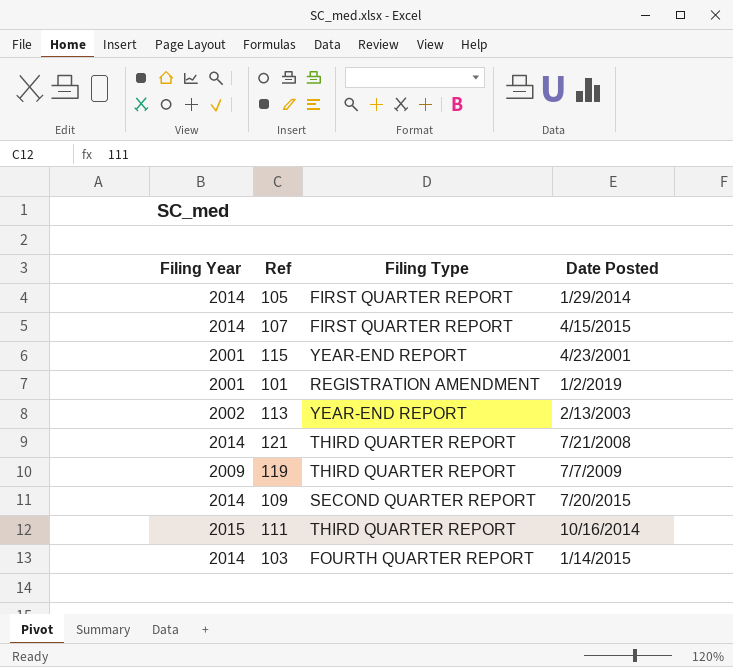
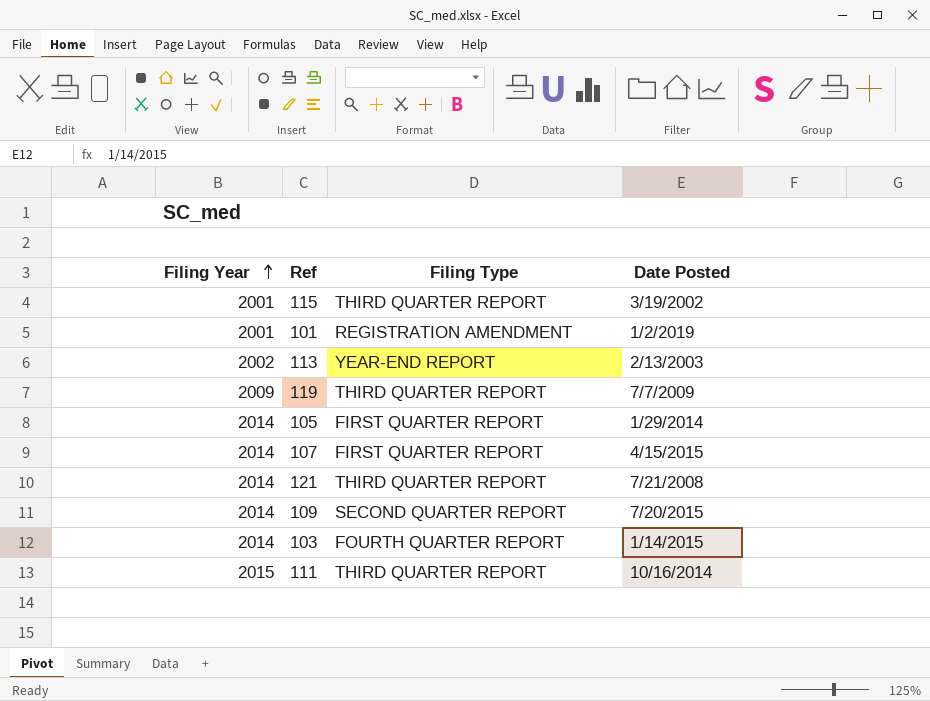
row order: none -> Filing Year ascending
115 | Filing Type: YEAR-END REPORT -> THIRD QUARTER REPORT
115 | Date Posted: 4/23/2001 -> 3/19/2002

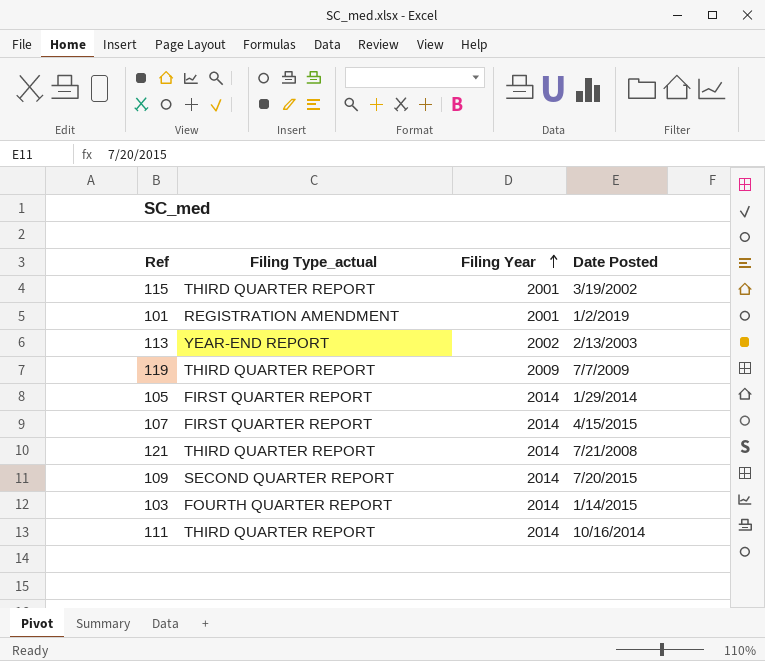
column name: Filing Type -> Filing Type_actual
column Filing Year | position: 1 -> 3
111 | Filing Year: 2015 -> 2014

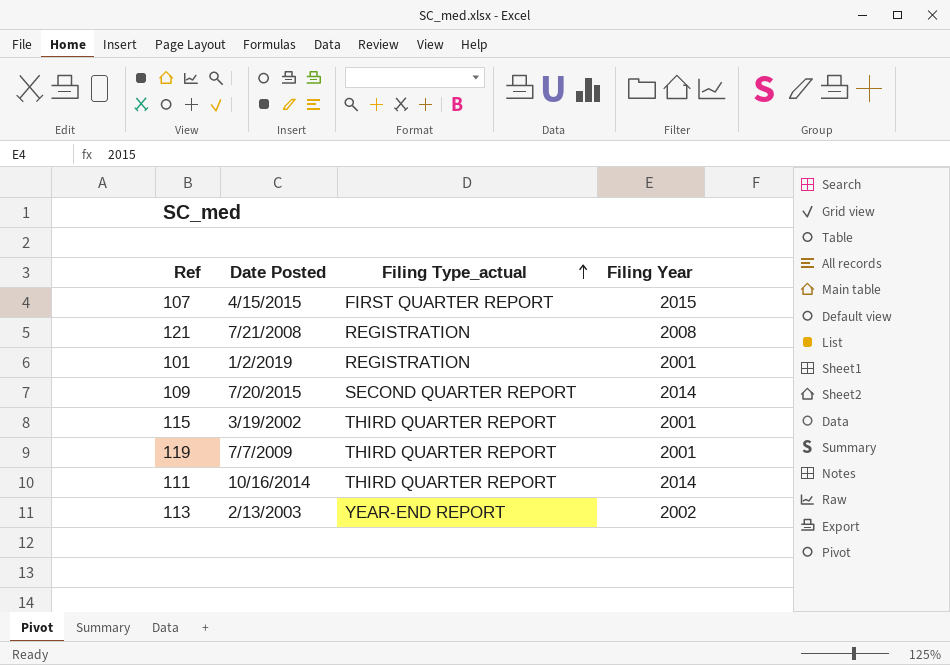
row order: Filing Year ascending -> Filing Type_actual ascending
column Date Posted | position: 4 -> 2
row 105: FIRST QUARTER REPORT | 2014 | 1/29/2014 -> none
row 103: FOURTH QUARTER REPORT | 2014 | 1/14/2015 -> none
107 | Filing Year: 2014 -> 2015
121 | Filing Type_actual: THIRD QUARTER REPORT -> REGISTRATION
121 | Filing Year: 2014 -> 2008
101 | Filing Type_actual: REGISTRATION AMENDMENT -> REGISTRATION
119 | Filing Year: 2009 -> 2001

